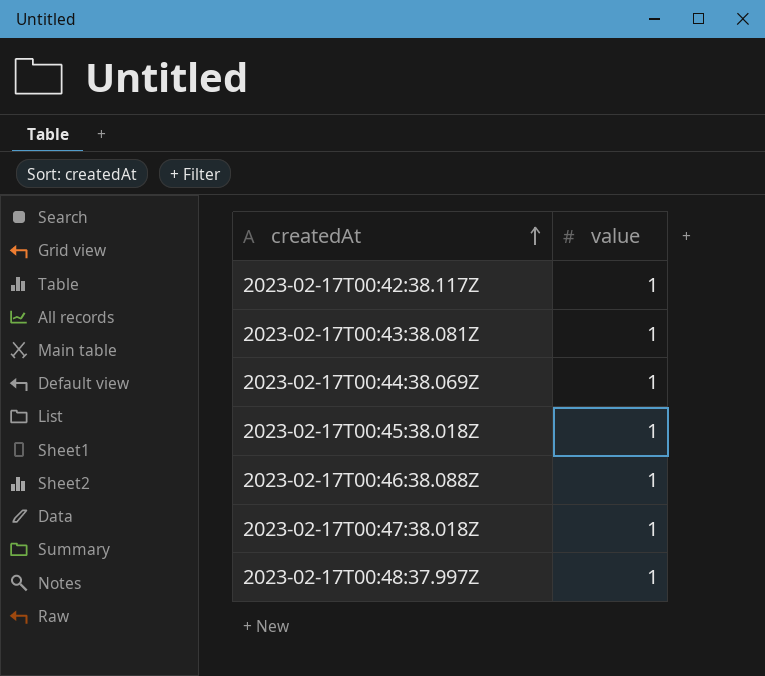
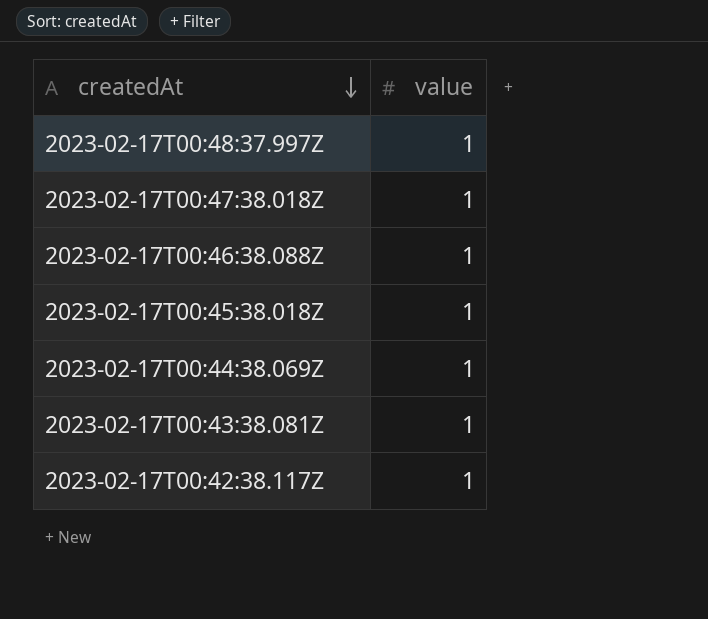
row order: createdAt ascending -> createdAt descending

